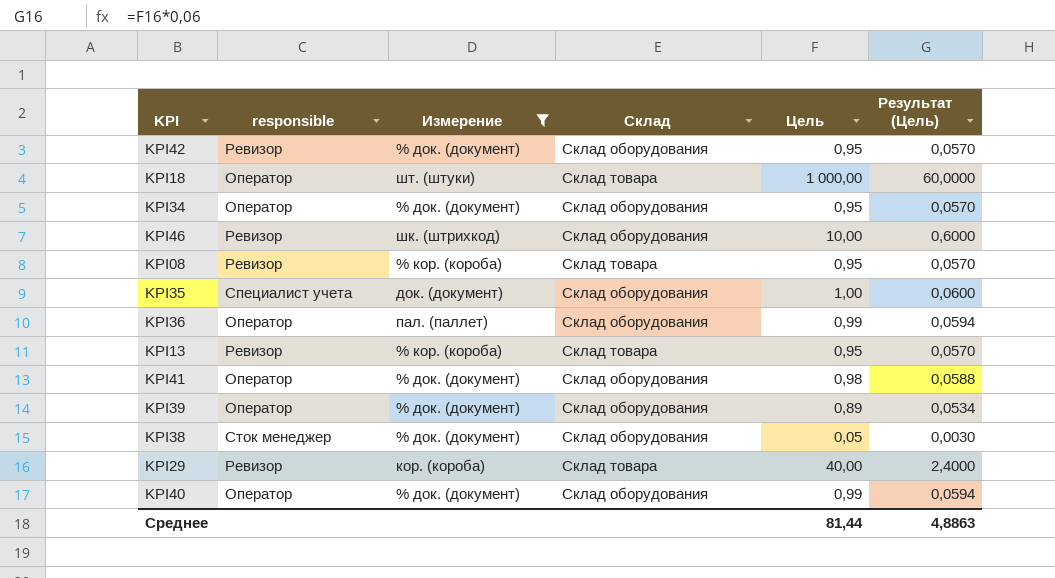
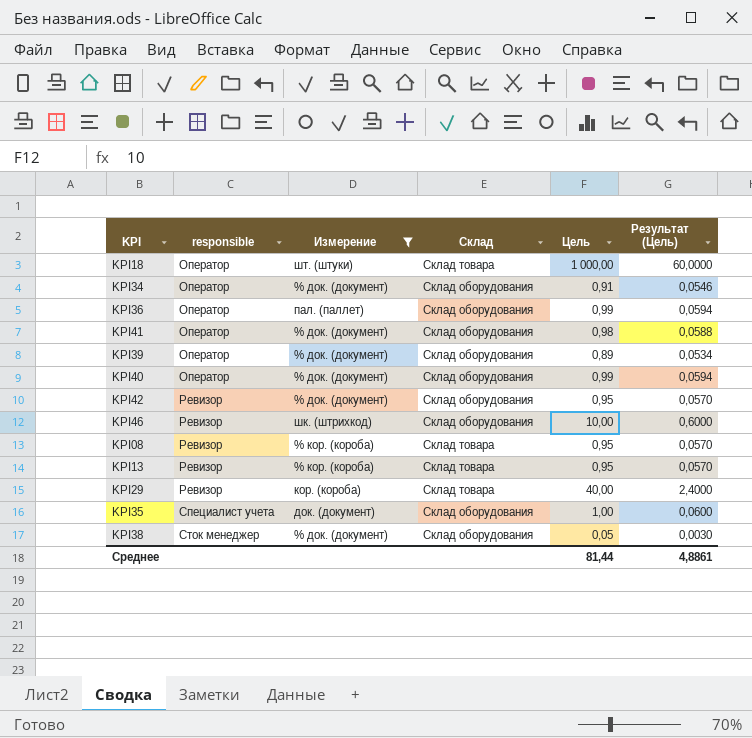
row order: none -> responsible ascending
KPI34 | Цель: 0,95 -> 0,91
KPI34 | Результат (Цель): 0,0570 -> 0,0546
Среднее | Результат (Цель): 4,8863 -> 4,8861

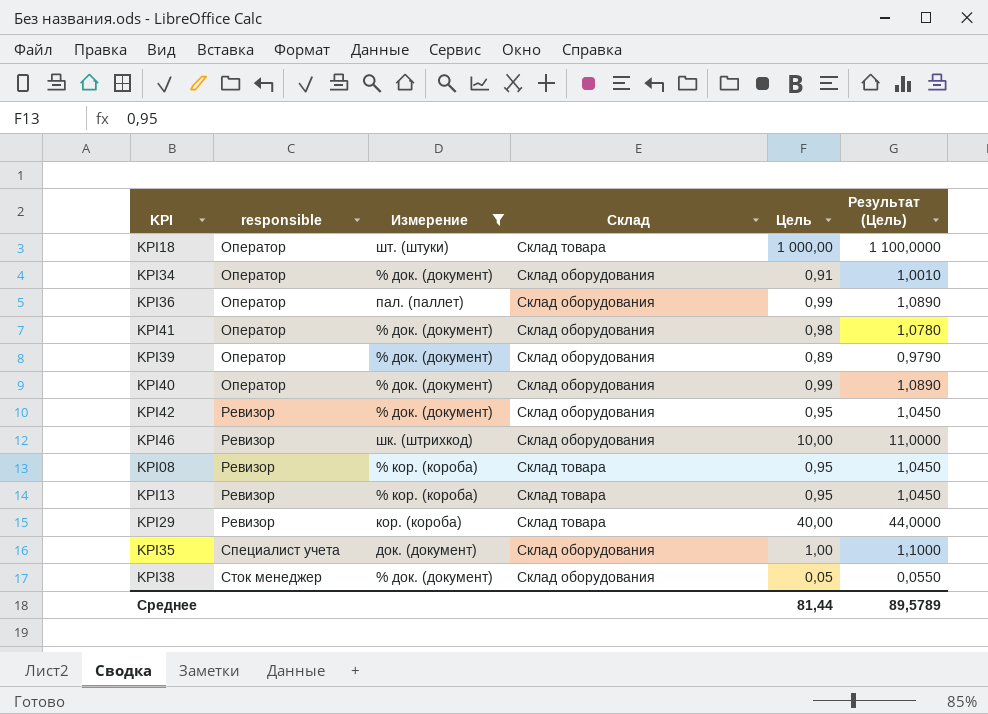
column Результат (Цель) | formula: [Цель] * 0,06 -> [Цель] * 1,1
Среднее | Результат (Цель): 4,8861 -> 89,5789

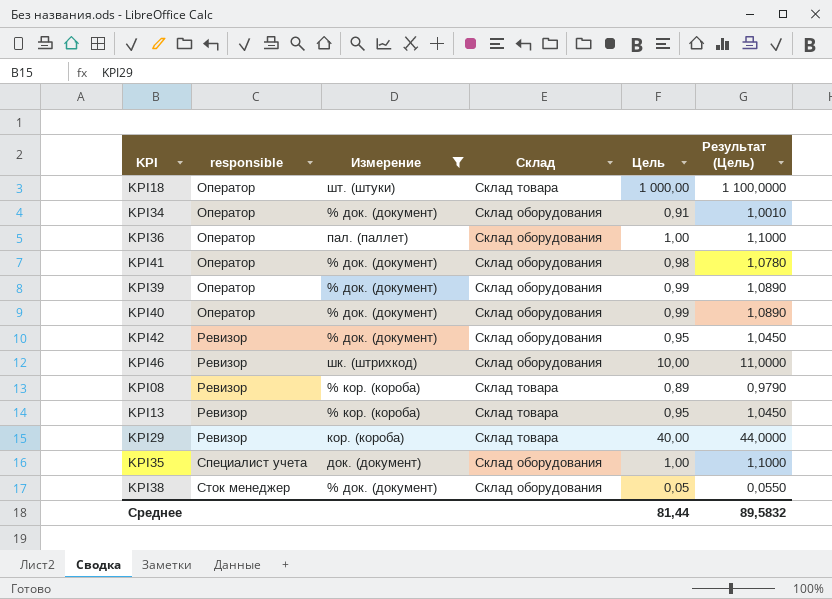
KPI36 | Цель: 0,99 -> 1,00
KPI36 | Результат (Цель): 1,0890 -> 1,1000
KPI39 | Цель: 0,89 -> 0,99
KPI39 | Результат (Цель): 0,9790 -> 1,0890
KPI08 | Цель: 0,95 -> 0,89
KPI08 | Результат (Цель): 1,0450 -> 0,9790
Среднее | Результат (Цель): 89,5789 -> 89,5832

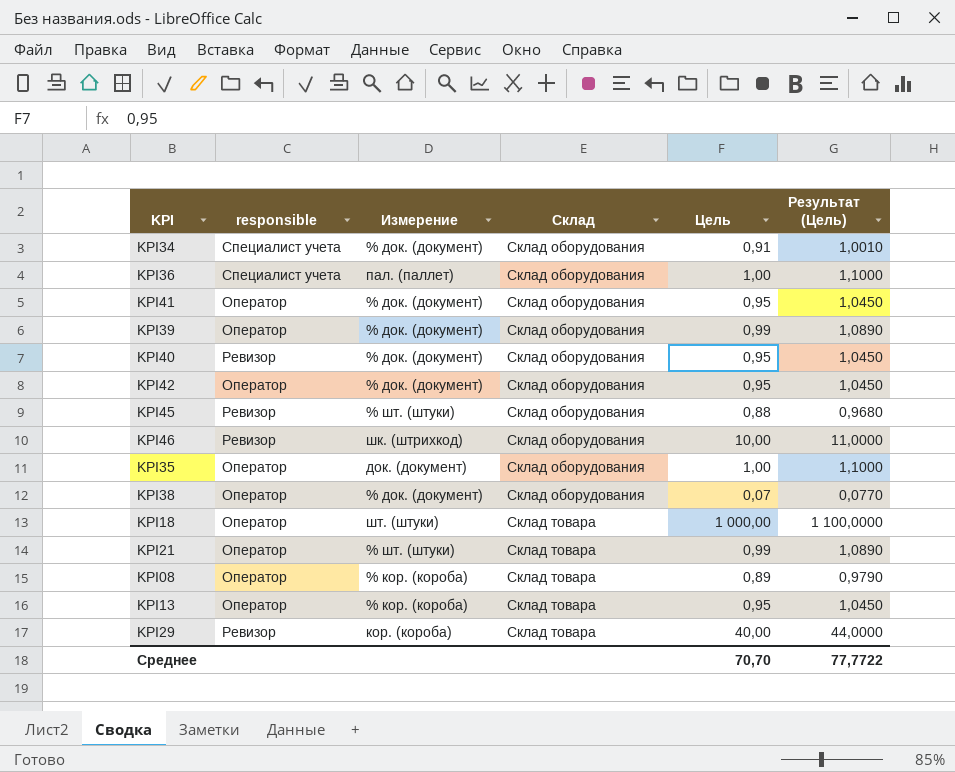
filter: Измерение != % шт. (штуки) -> none
row order: responsible ascending -> Склад ascending
KPI34 | responsible: Оператор -> Специалист учета
KPI36 | responsible: Оператор -> Специалист учета
KPI41 | Цель: 0,98 -> 0,95
KPI41 | Результат (Цель): 1,0780 -> 1,0450
KPI40 | responsible: Оператор -> Ревизор
KPI40 | Цель: 0,99 -> 0,95
KPI40 | Результат (Цель): 1,0890 -> 1,0450
KPI42 | responsible: Ревизор -> Оператор
KPI35 | responsible: Специалист учета -> Оператор
KPI38 | responsible: Сток менеджер -> Оператор
KPI38 | Цель: 0,05 -> 0,07
KPI38 | Результат (Цель): 0,0550 -> 0,0770
KPI08 | responsible: Ревизор -> Оператор
KPI13 | responsible: Ревизор -> Оператор
Среднее | Цель: 81,44 -> 70,70
Среднее | Результат (Цель): 89,5832 -> 77,7722

